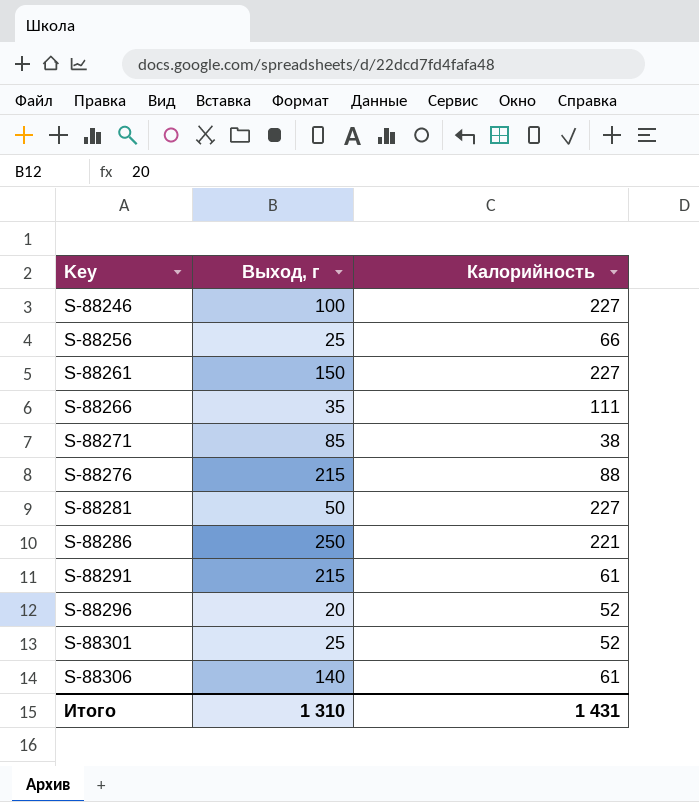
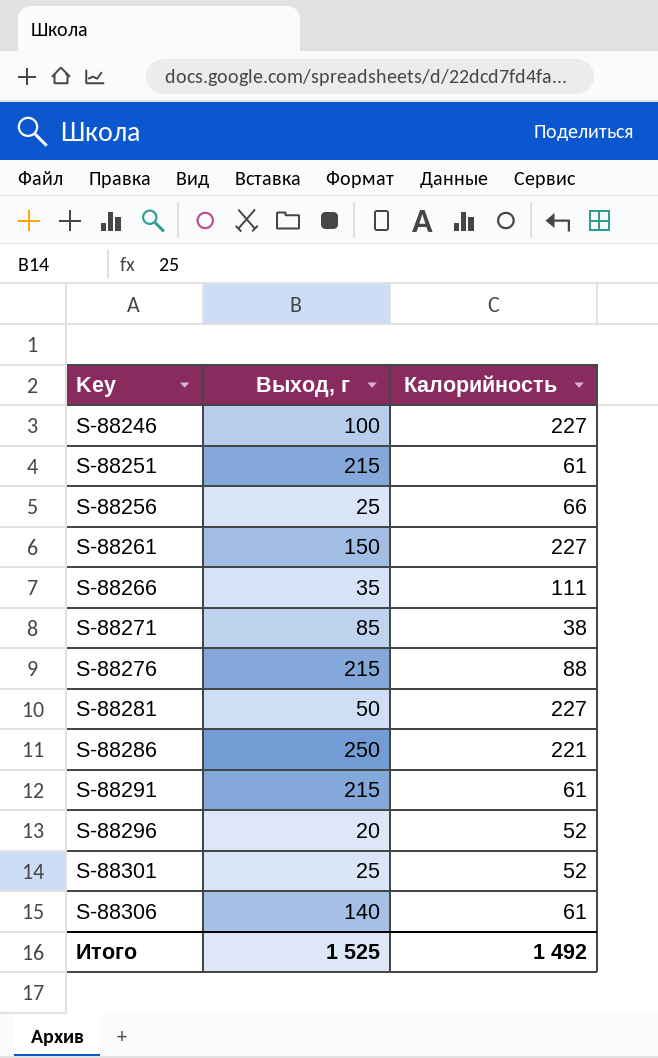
row S-88251: none -> 215 | 61
Итого | Выход, г: 1 310 -> 1 525
Итого | Калорийность: 1 431 -> 1 492

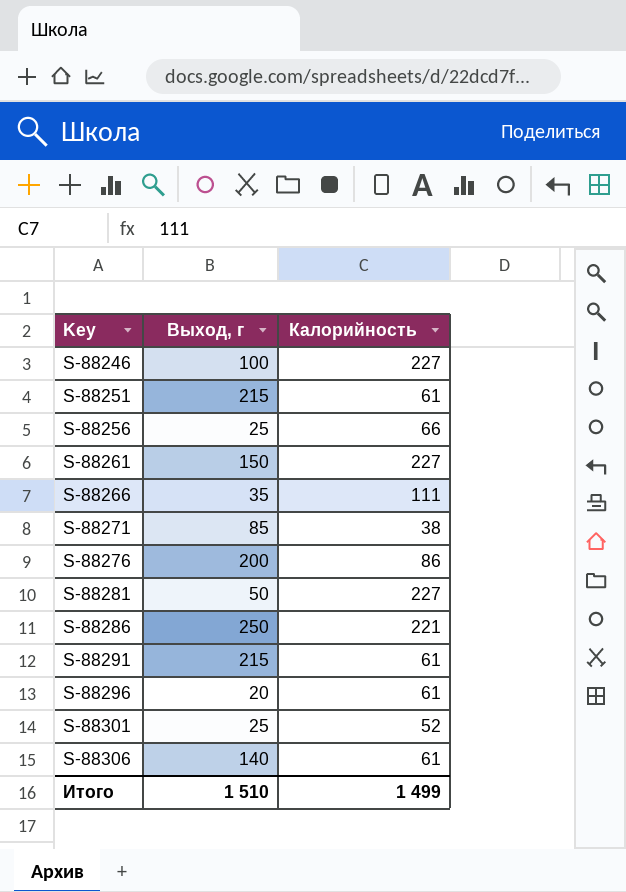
S-88276 | Выход, г: 215 -> 200
S-88276 | Калорийность: 88 -> 86
S-88296 | Калорийность: 52 -> 61
Итого | Выход, г: 1 525 -> 1 510
Итого | Калорийность: 1 492 -> 1 499

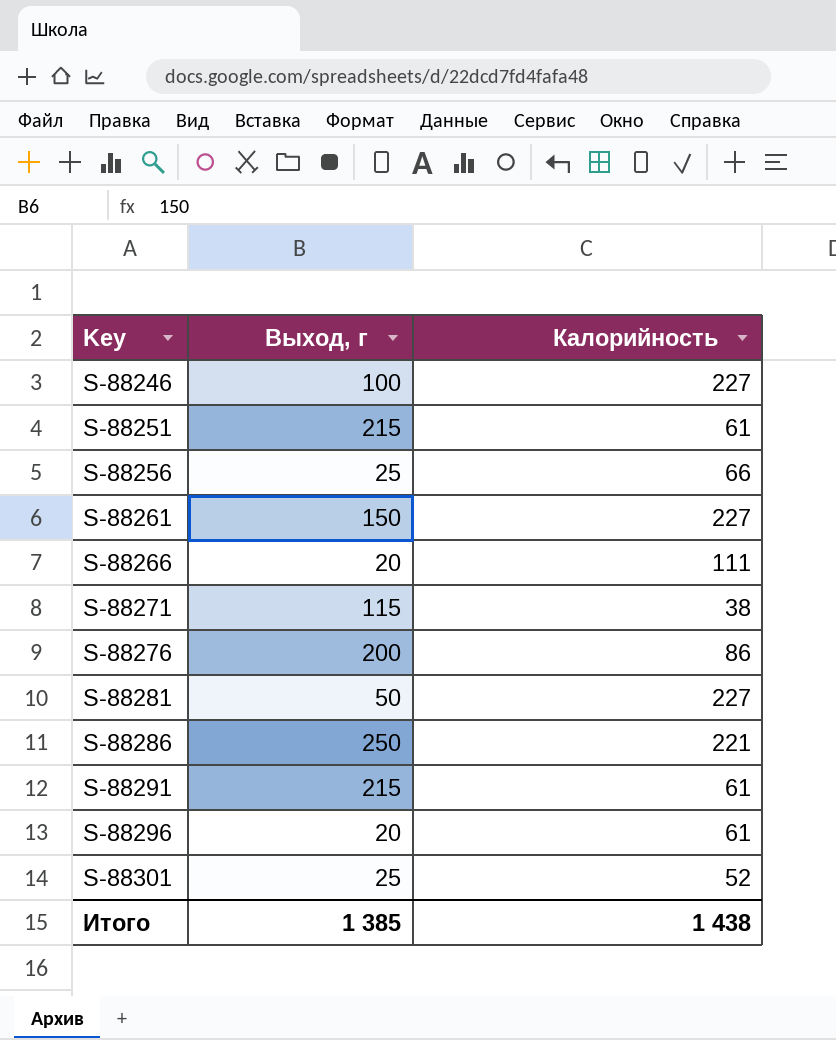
row S-88306: 140 | 61 -> none
S-88266 | Выход, г: 35 -> 20
S-88271 | Выход, г: 85 -> 115
Итого | Выход, г: 1 510 -> 1 385
Итого | Калорийность: 1 499 -> 1 438

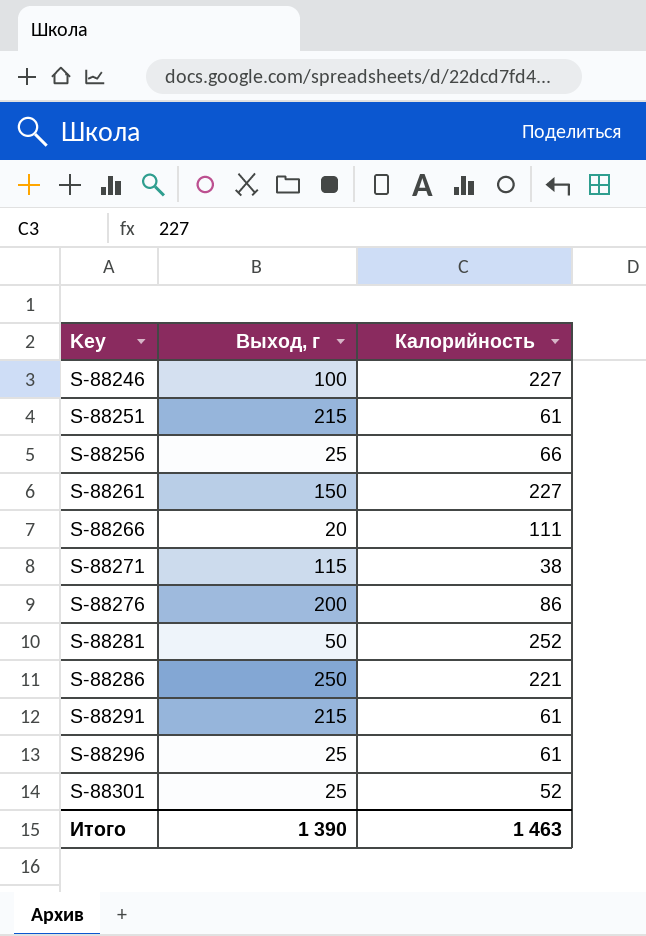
S-88281 | Калорийность: 227 -> 252
S-88296 | Выход, г: 20 -> 25
Итого | Выход, г: 1 385 -> 1 390
Итого | Калорийность: 1 438 -> 1 463

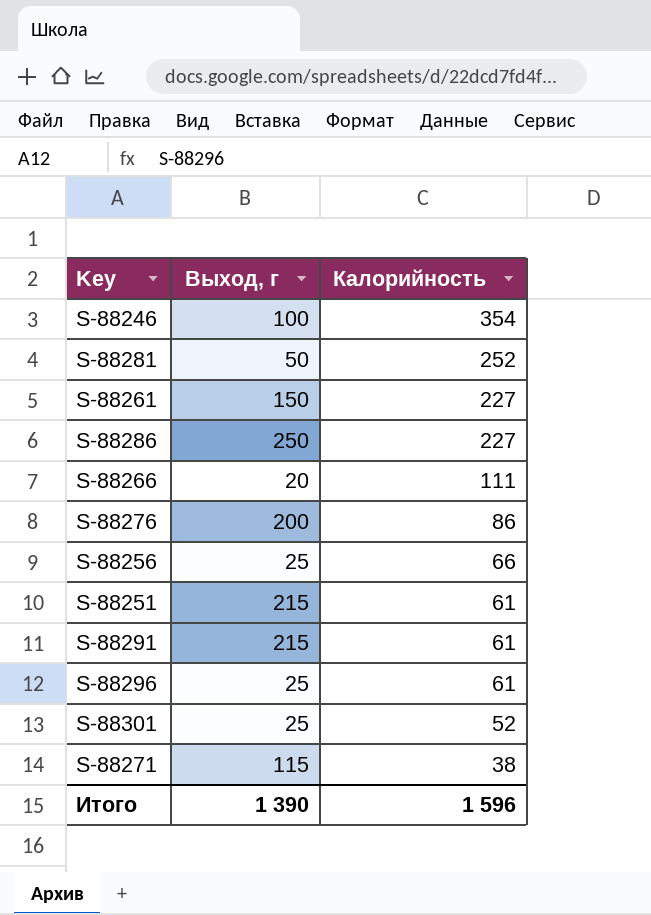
row order: Key ascending -> Калорийность descending
S-88246 | Калорийность: 227 -> 354
S-88286 | Калорийность: 221 -> 227
Итого | Калорийность: 1 463 -> 1 596

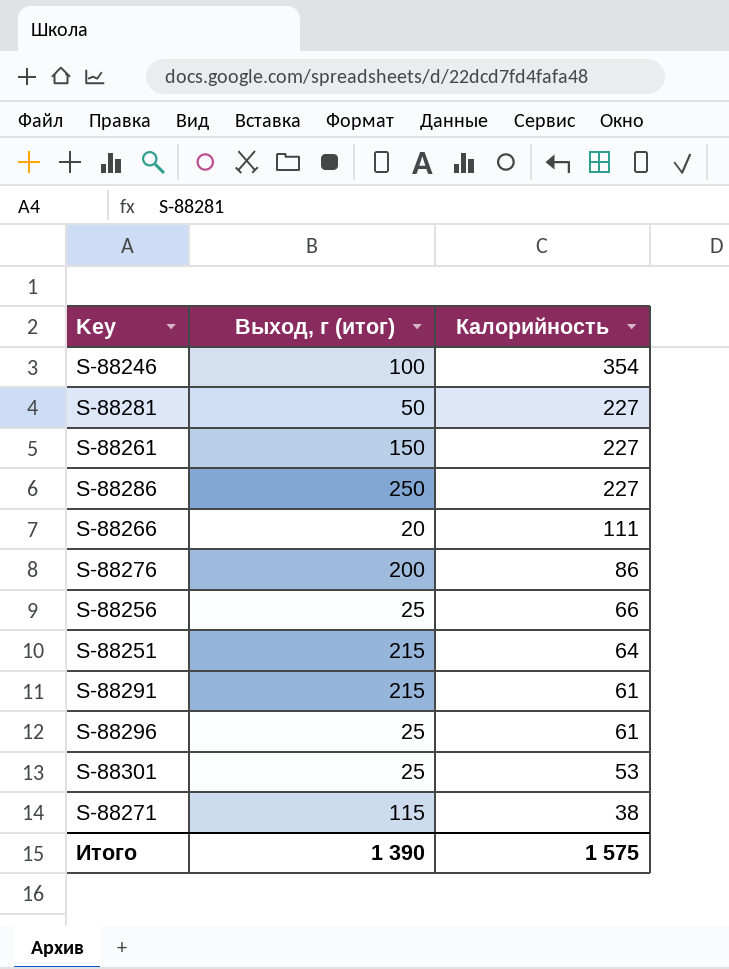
column name: Выход, г -> Выход, г (итог)
S-88281 | Калорийность: 252 -> 227
S-88251 | Калорийность: 61 -> 64
S-88301 | Калорийность: 52 -> 53
Итого | Калорийность: 1 596 -> 1 575

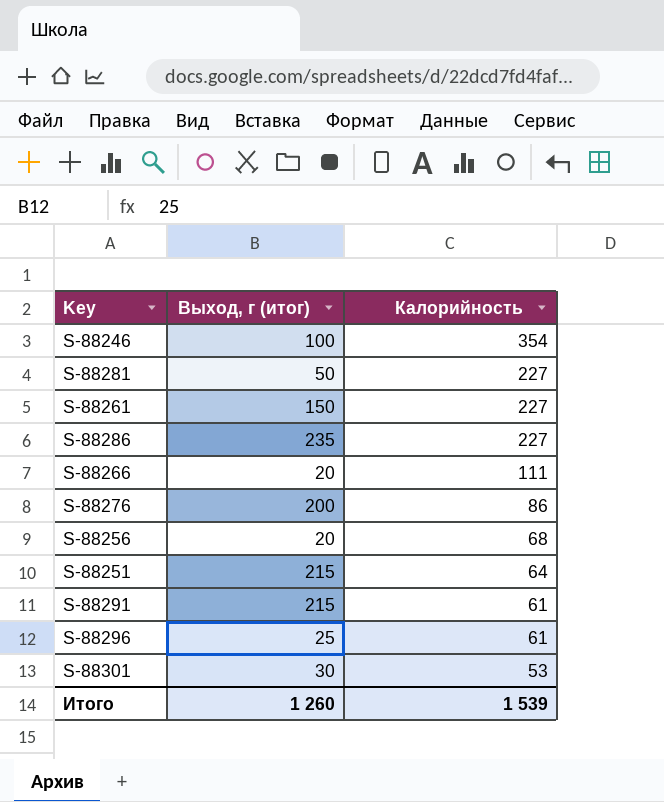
row S-88271: 115 | 38 -> none
S-88286 | Выход, г (итог): 250 -> 235
S-88256 | Выход, г (итог): 25 -> 20
S-88256 | Калорийность: 66 -> 68
S-88301 | Выход, г (итог): 25 -> 30
Итого | Выход, г (итог): 1 390 -> 1 260
Итого | Калорийность: 1 575 -> 1 539

